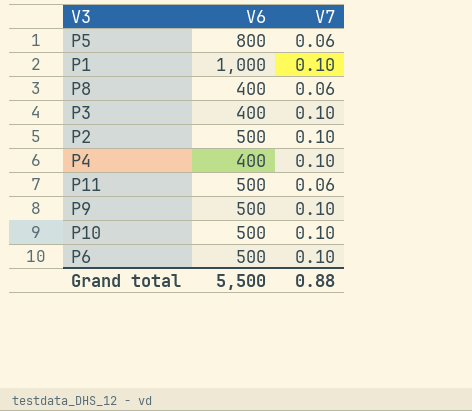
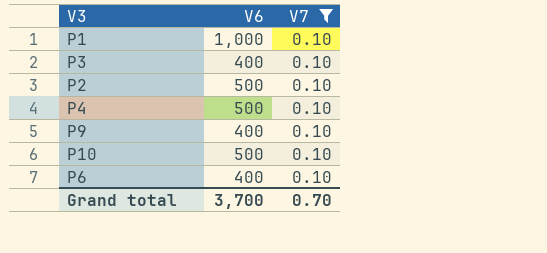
filter: none -> V7 = 0.10
P4 | V6: 400 -> 500
P9 | V6: 500 -> 400
P6 | V6: 500 -> 400
Grand total | V6: 5,500 -> 3,700
Grand total | V7: 0.88 -> 0.70

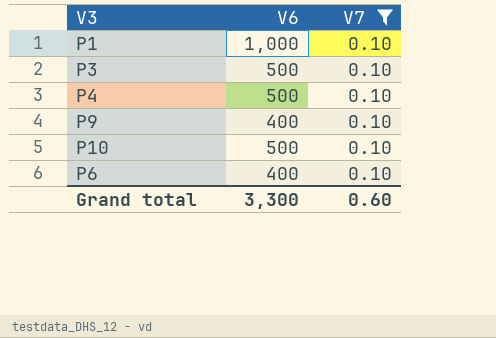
row P2: 500 | 0.10 -> none
P3 | V6: 400 -> 500
Grand total | V6: 3,700 -> 3,300
Grand total | V7: 0.70 -> 0.60

